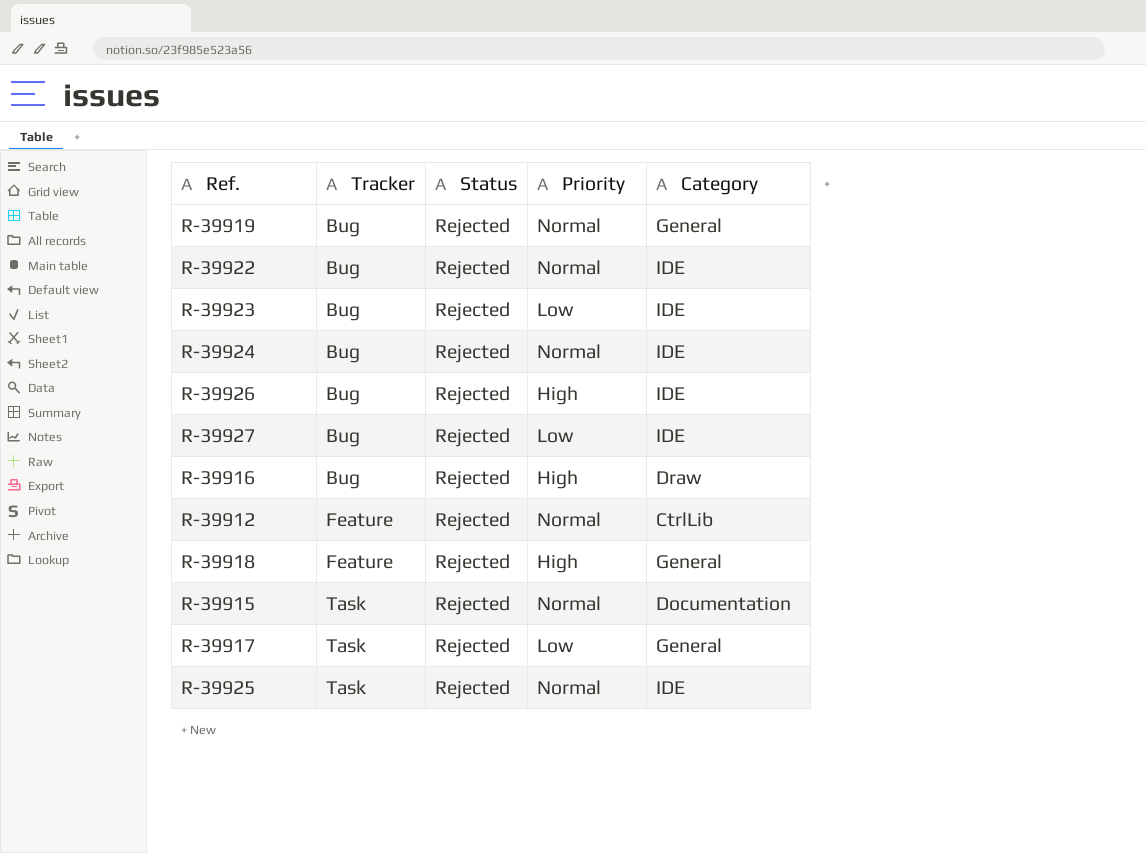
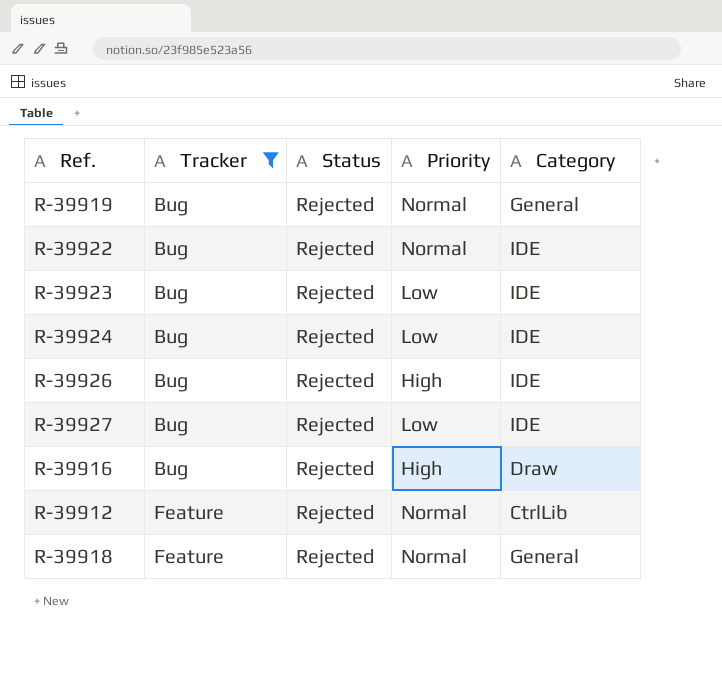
filter: none -> Tracker != Task
R-39924 | Priority: Normal -> Low
R-39918 | Priority: High -> Normal

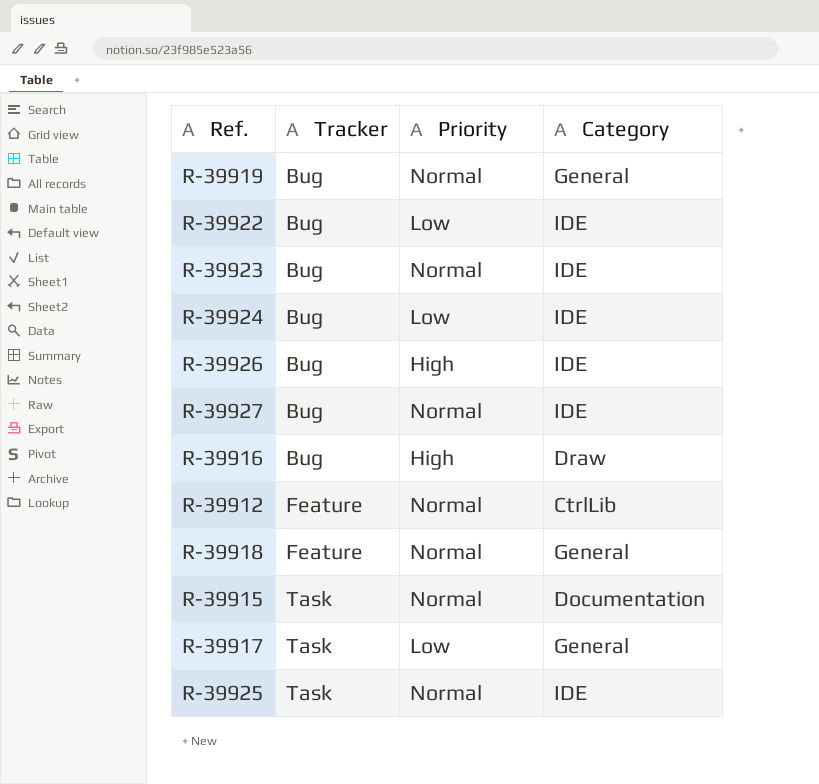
filter: Tracker != Task -> none
column Status | position: 3 -> none
R-39922 | Priority: Normal -> Low
R-39923 | Priority: Low -> Normal
R-39927 | Priority: Low -> Normal

